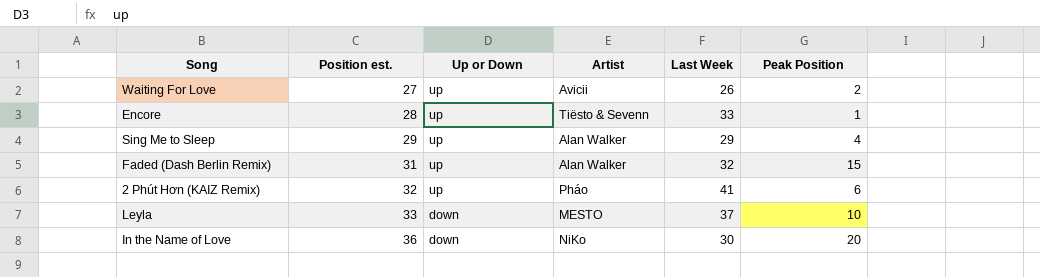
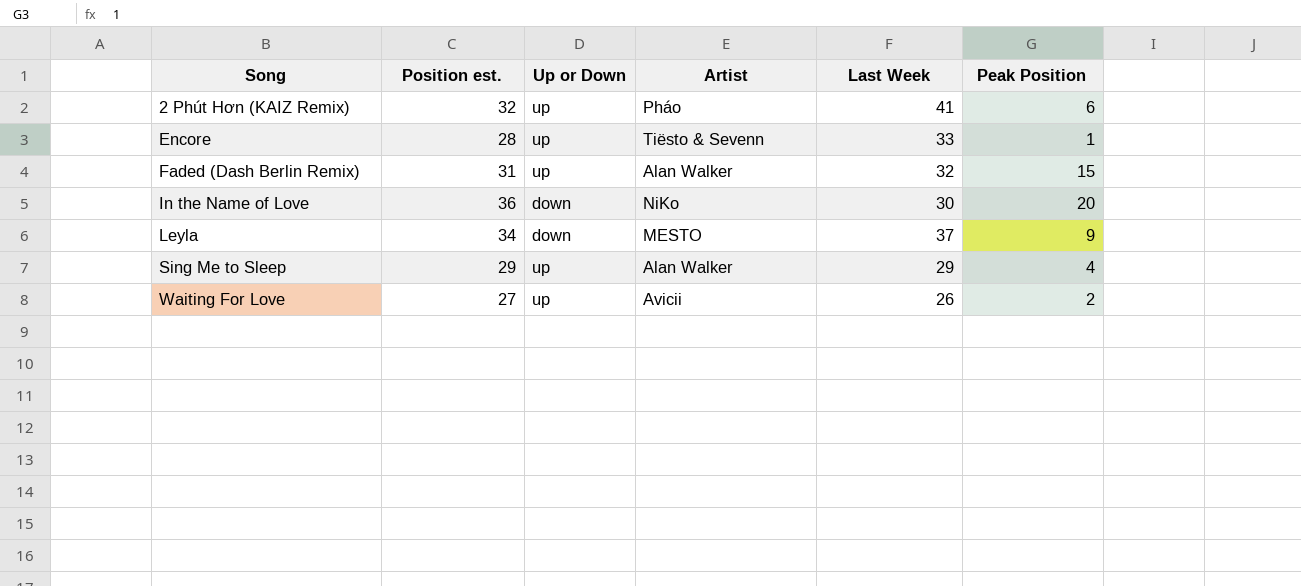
row order: Position est. ascending -> Song ascending
Leyla | Position est.: 33 -> 34
Leyla | Peak Position: 10 -> 9

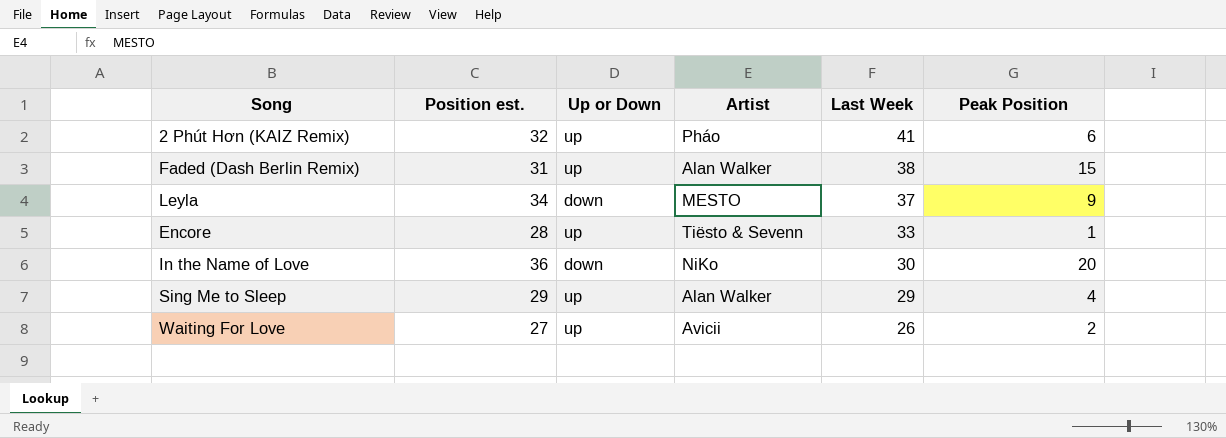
row order: Song ascending -> Last Week descending
Faded (Dash Berlin Remix) | Last Week: 32 -> 38

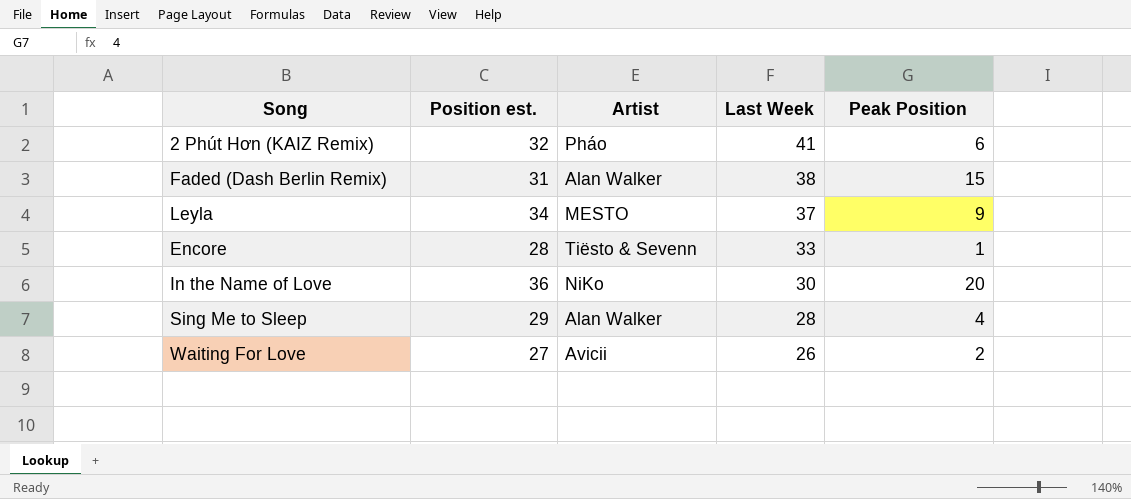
column Up or Down | position: 3 -> none
Sing Me to Sleep | Last Week: 29 -> 28

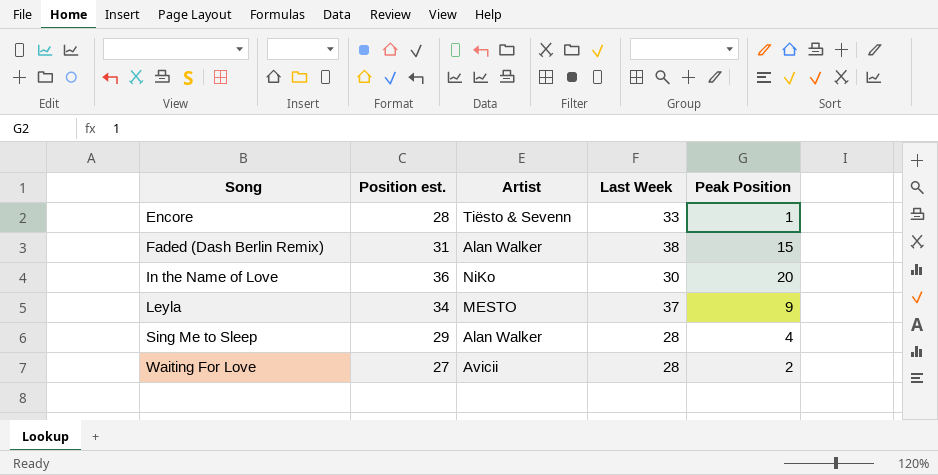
row order: Last Week descending -> Song ascending
row 2 Phút Hơn (KAIZ Remix): 32 | Pháo | 41 | 6 -> none
Waiting For Love | Last Week: 26 -> 28

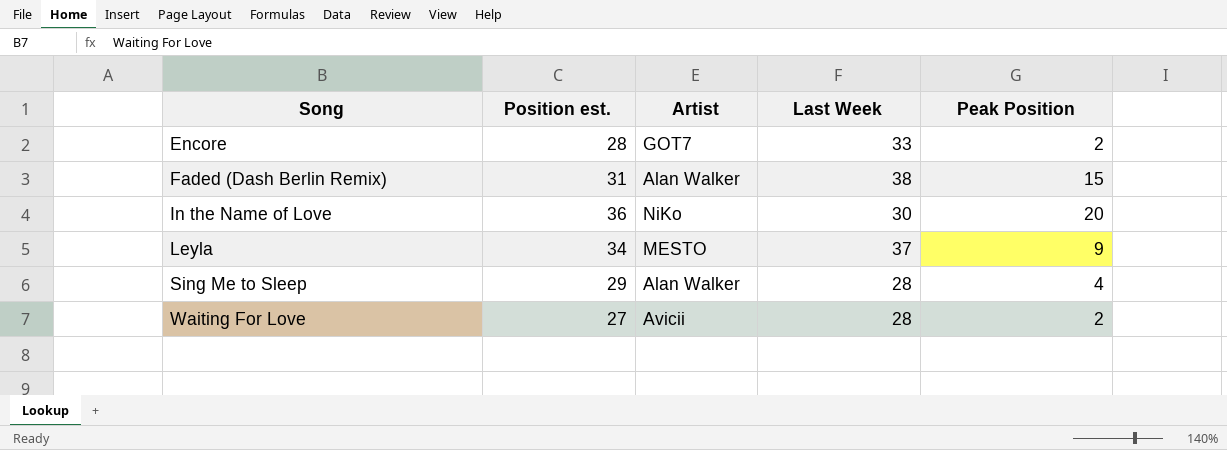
Encore | Artist: Tiësto & Sevenn -> GOT7
Encore | Peak Position: 1 -> 2

